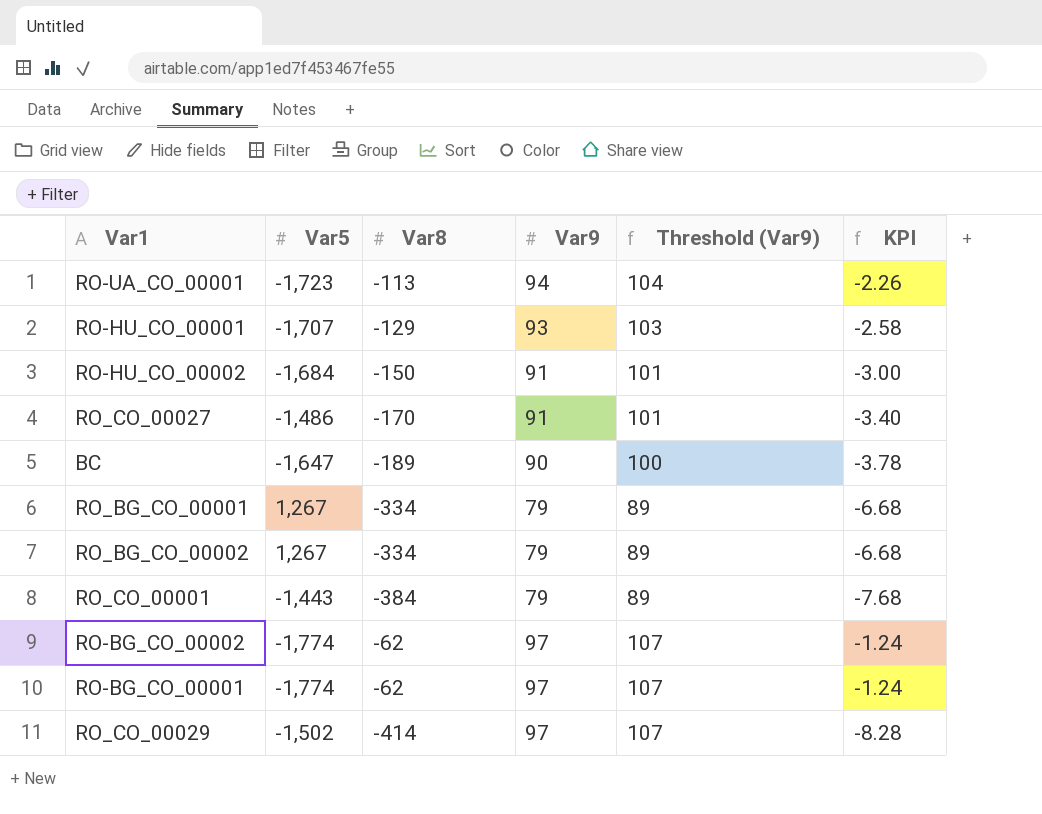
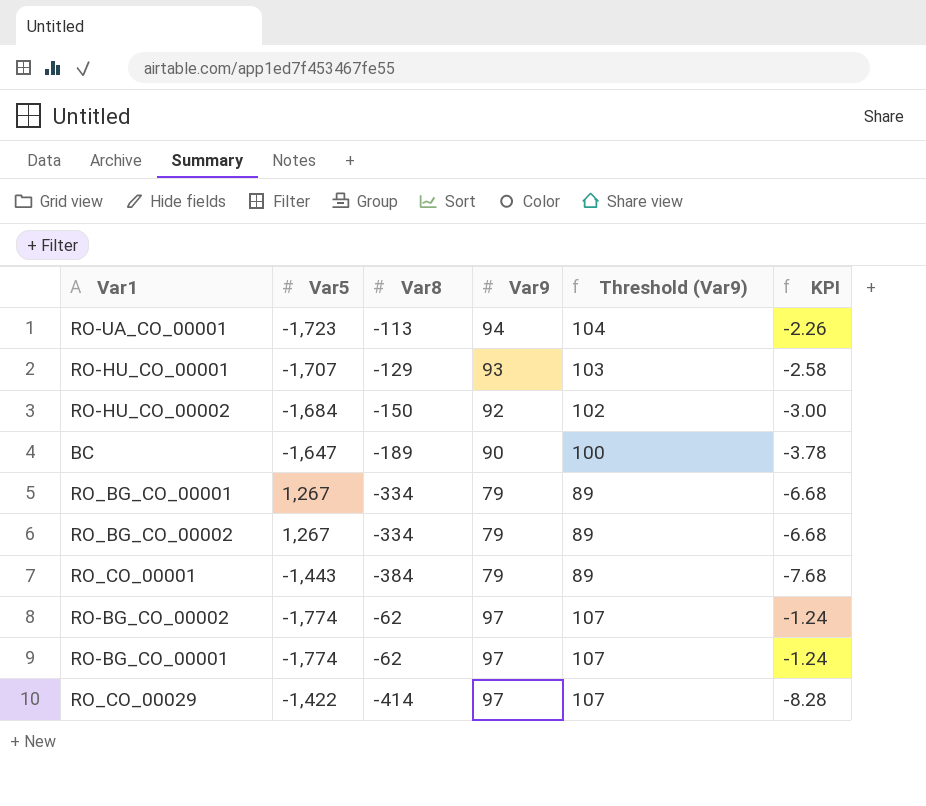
row RO_CO_00027: -1,486 | -170 | 91 | 101 | -3.40 -> none
RO-HU_CO_00002 | Var9: 91 -> 92
RO-HU_CO_00002 | Threshold (Var9): 101 -> 102
RO_CO_00029 | Var5: -1,502 -> -1,422

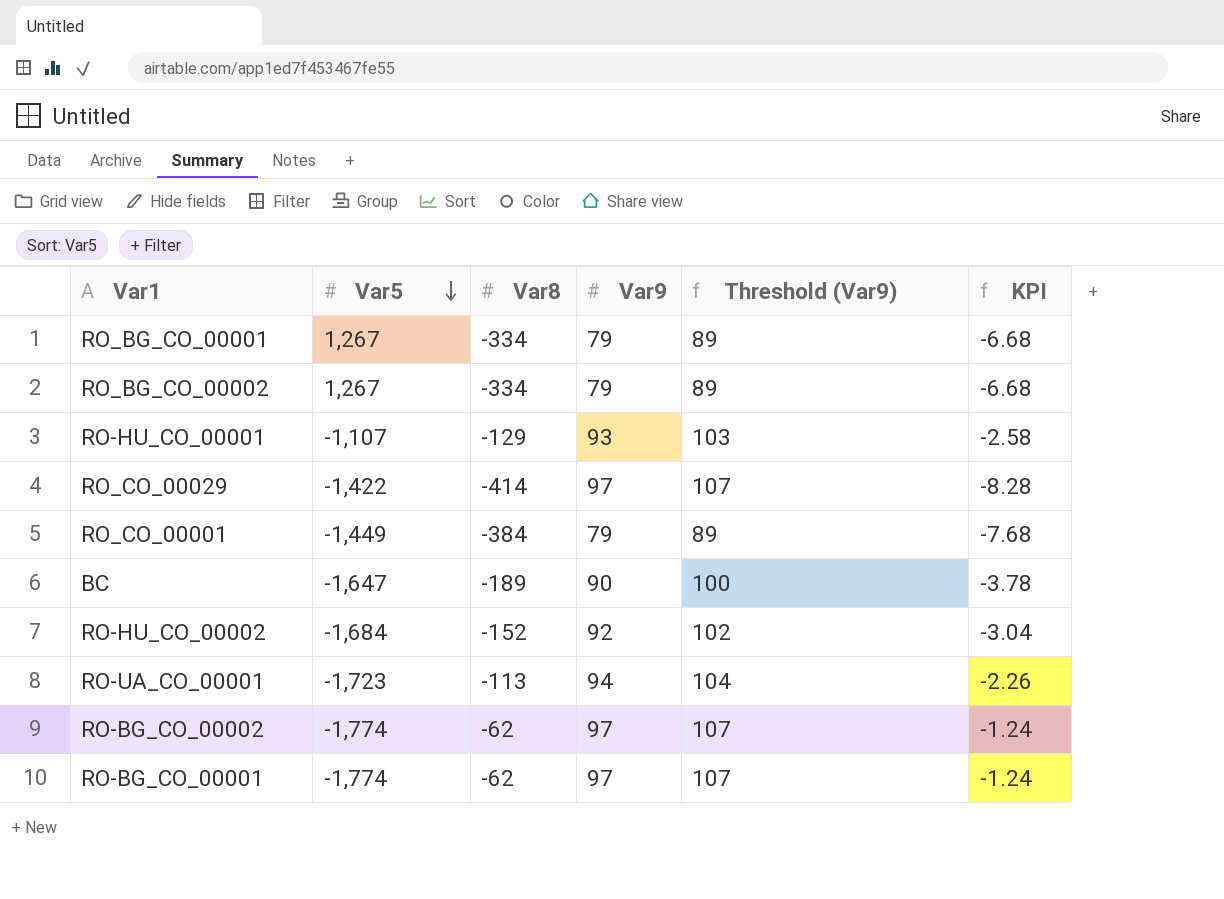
row order: none -> Var5 descending
RO-HU_CO_00001 | Var5: -1,707 -> -1,107
RO_CO_00001 | Var5: -1,443 -> -1,449
RO-HU_CO_00002 | Var8: -150 -> -152
RO-HU_CO_00002 | KPI: -3.00 -> -3.04

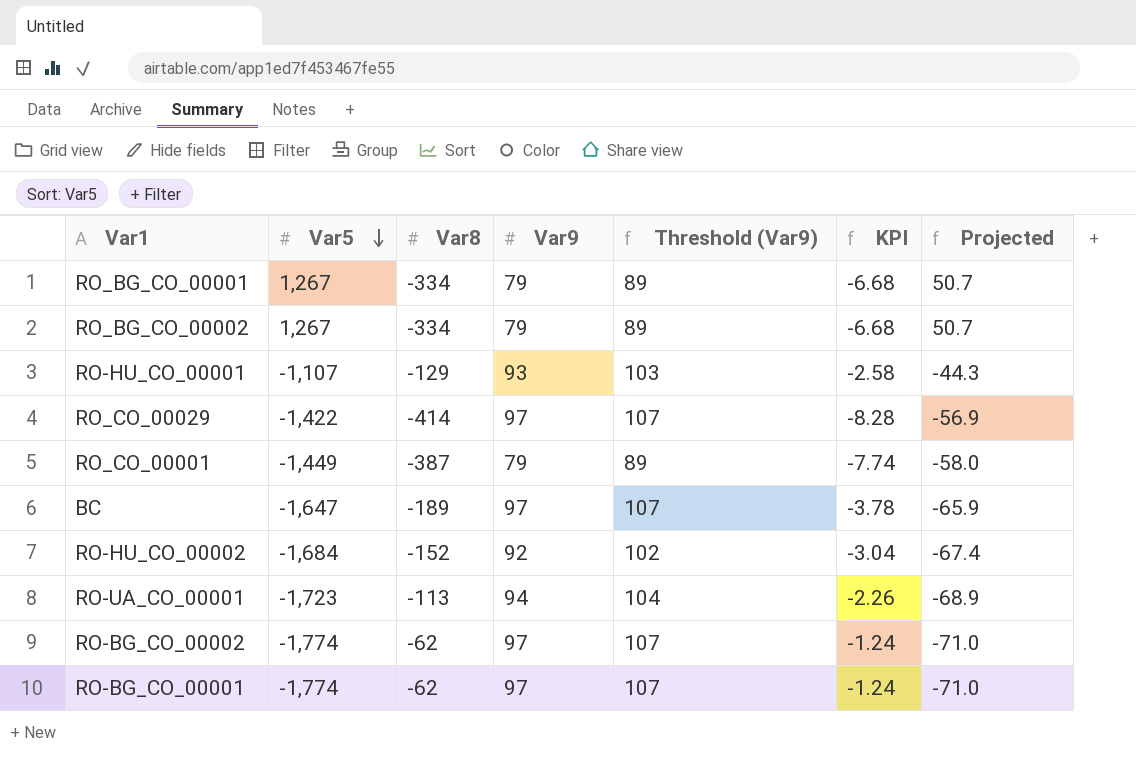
column Projected | formula: none -> [Var5] * 0.04
RO_CO_00001 | Var8: -384 -> -387
RO_CO_00001 | KPI: -7.68 -> -7.74
BC | Var9: 90 -> 97
BC | Threshold (Var9): 100 -> 107

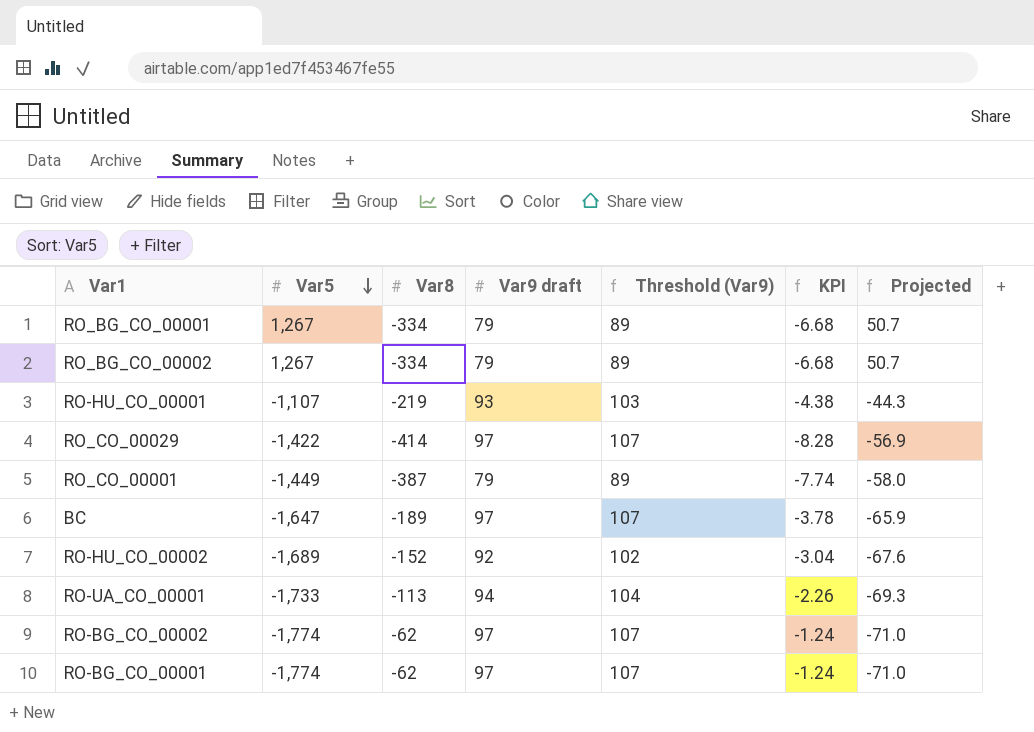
column name: Var9 -> Var9 draft
RO-HU_CO_00001 | Var8: -129 -> -219
RO-HU_CO_00001 | KPI: -2.58 -> -4.38
RO-HU_CO_00002 | Var5: -1,684 -> -1,689
RO-HU_CO_00002 | Projected: -67.4 -> -67.6
RO-UA_CO_00001 | Var5: -1,723 -> -1,733
RO-UA_CO_00001 | Projected: -68.9 -> -69.3

